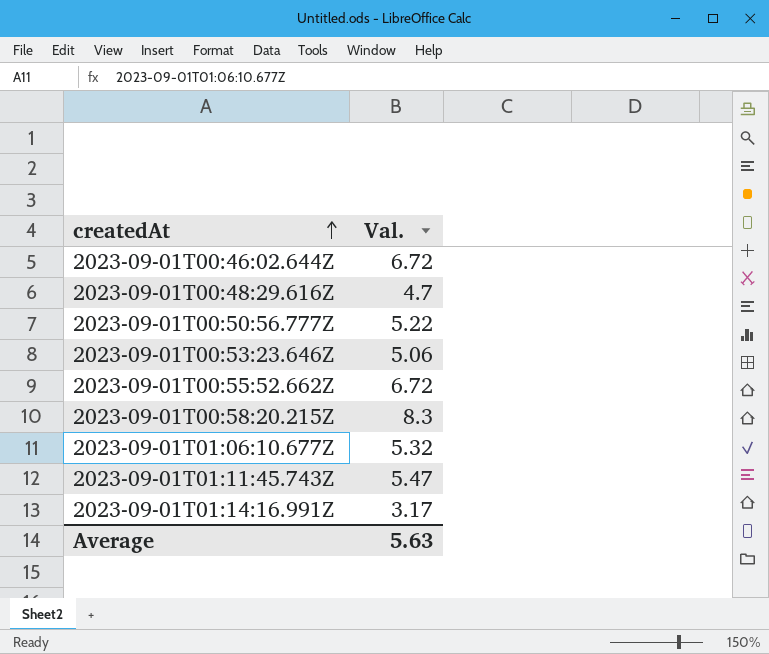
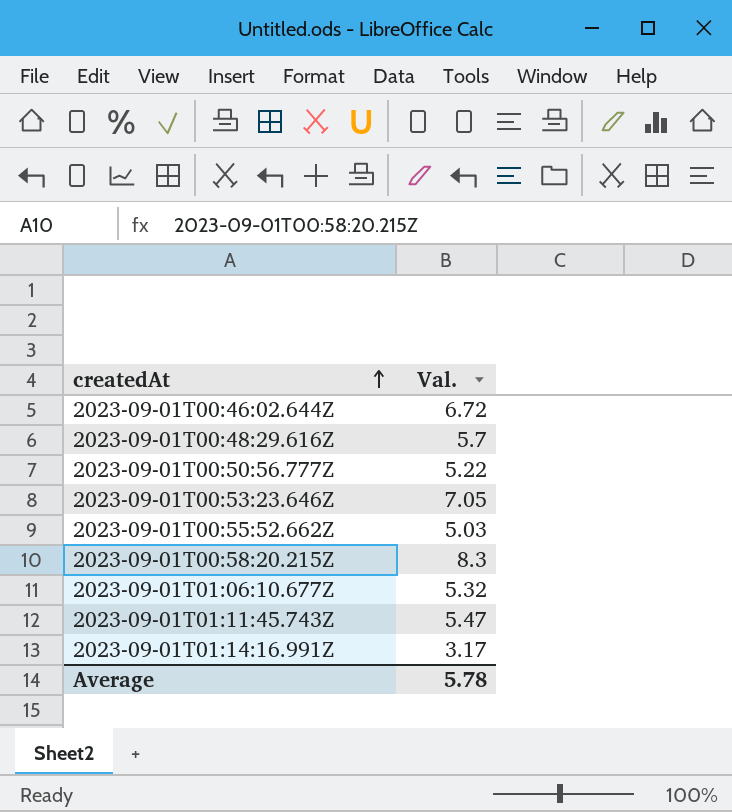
2023-09-01T00:48:29.616Z | Val.: 4.7 -> 5.7
2023-09-01T00:53:23.646Z | Val.: 5.06 -> 7.05
2023-09-01T00:55:52.662Z | Val.: 6.72 -> 5.03
Average | Val.: 5.63 -> 5.78

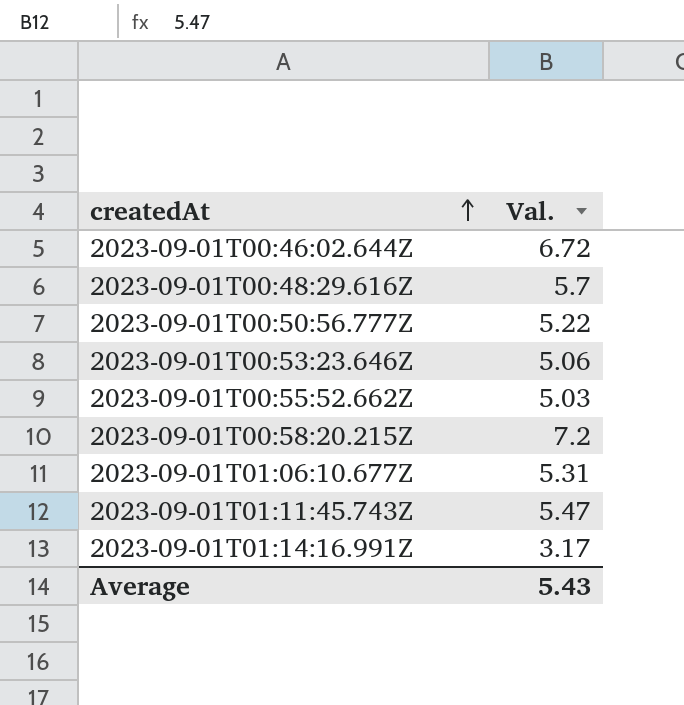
2023-09-01T00:53:23.646Z | Val.: 7.05 -> 5.06
2023-09-01T00:58:20.215Z | Val.: 8.3 -> 7.2
2023-09-01T01:06:10.677Z | Val.: 5.32 -> 5.31
Average | Val.: 5.78 -> 5.43

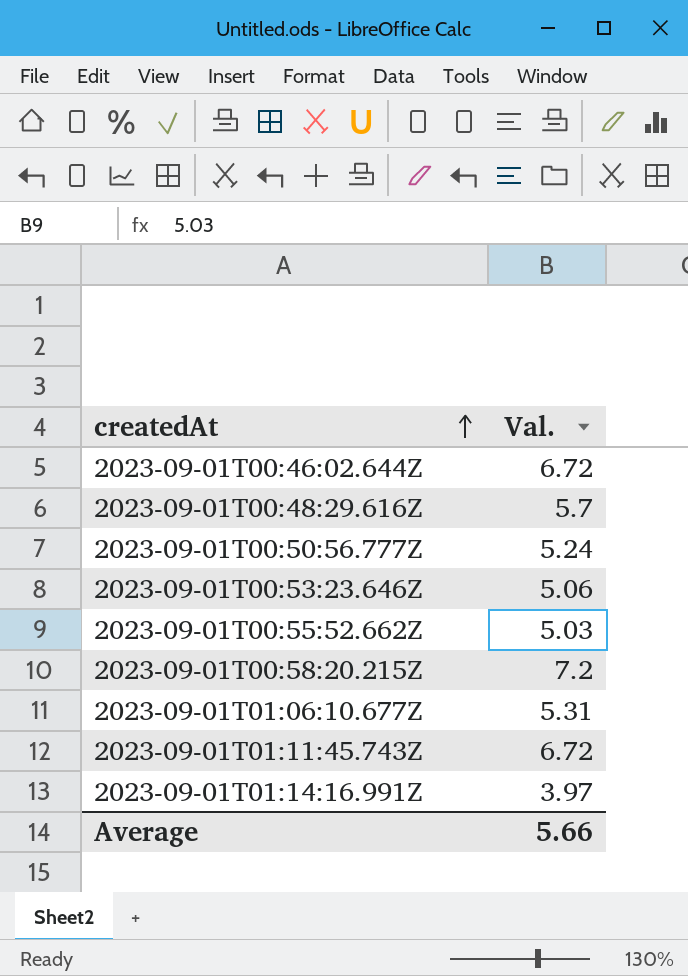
2023-09-01T00:50:56.777Z | Val.: 5.22 -> 5.24
2023-09-01T01:11:45.743Z | Val.: 5.47 -> 6.72
2023-09-01T01:14:16.991Z | Val.: 3.17 -> 3.97
Average | Val.: 5.43 -> 5.66

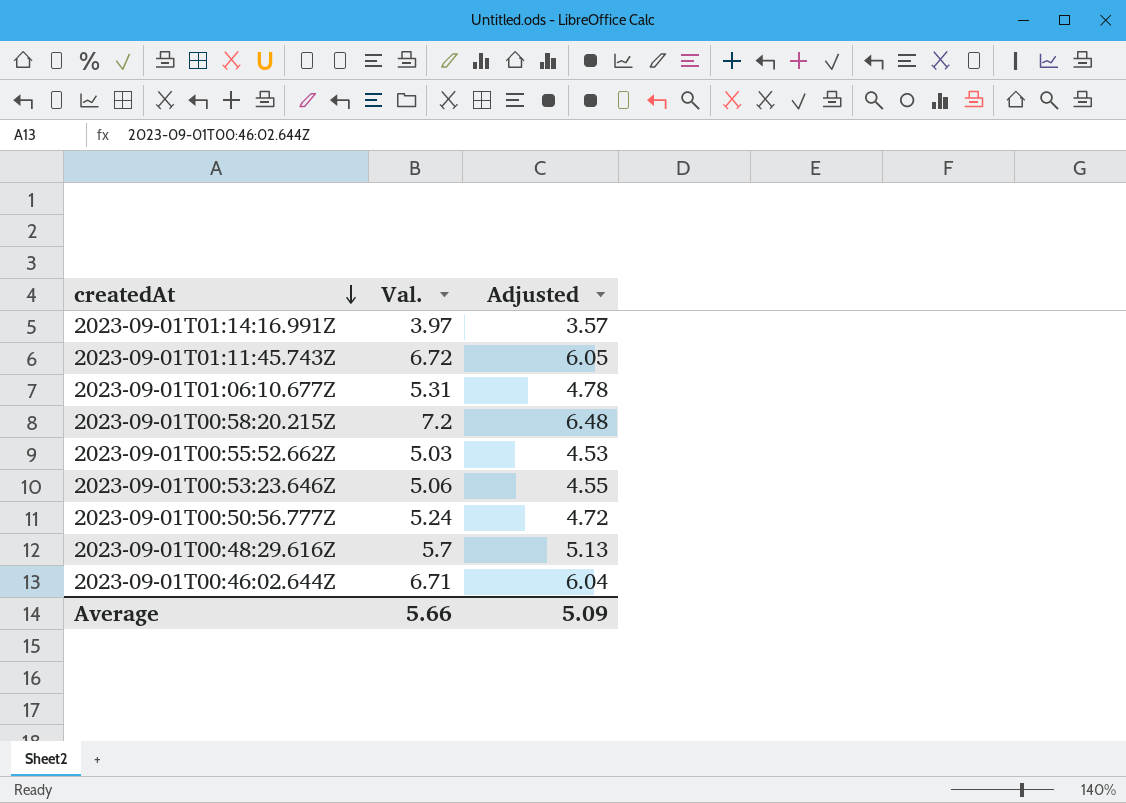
row order: createdAt ascending -> createdAt descending
column Adjusted | formula: none -> [Val.] * 0.9
2023-09-01T00:46:02.644Z | Val.: 6.72 -> 6.71

